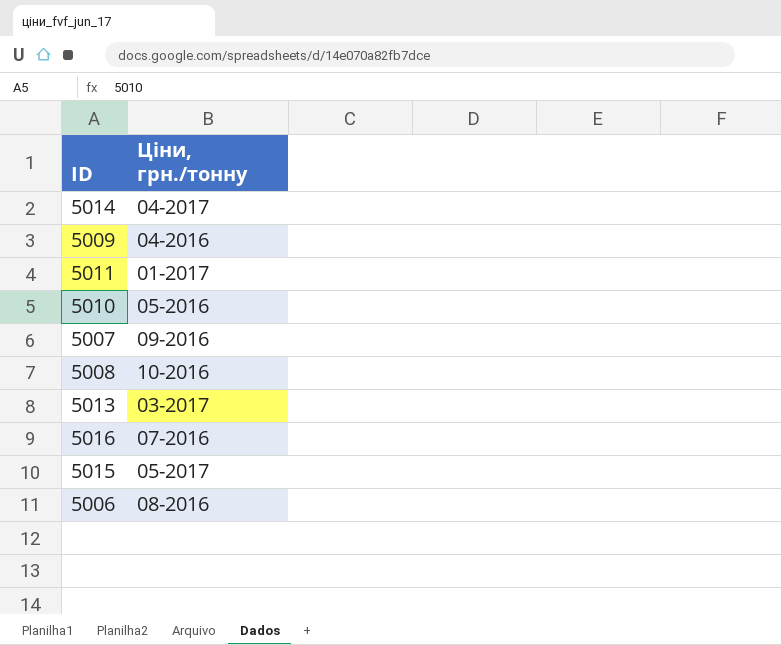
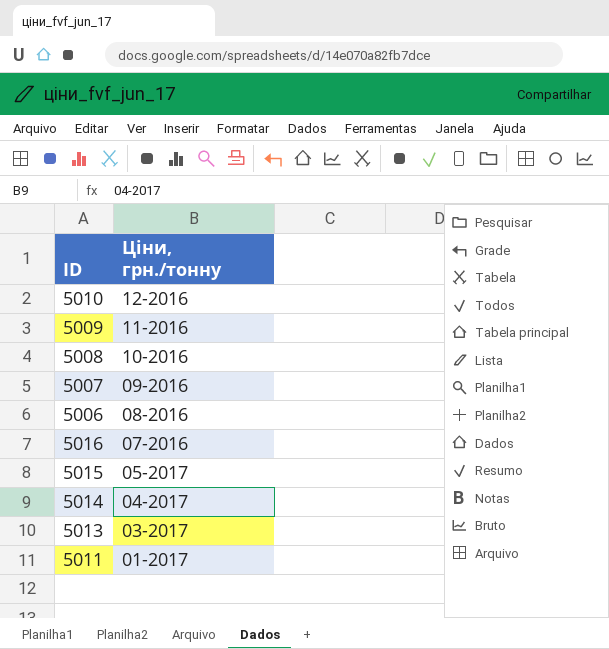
row order: none -> Ціни, грн./тонну descending
5010 | Ціни, грн./тонну: 05-2016 -> 12-2016
5009 | Ціни, грн./тонну: 04-2016 -> 11-2016

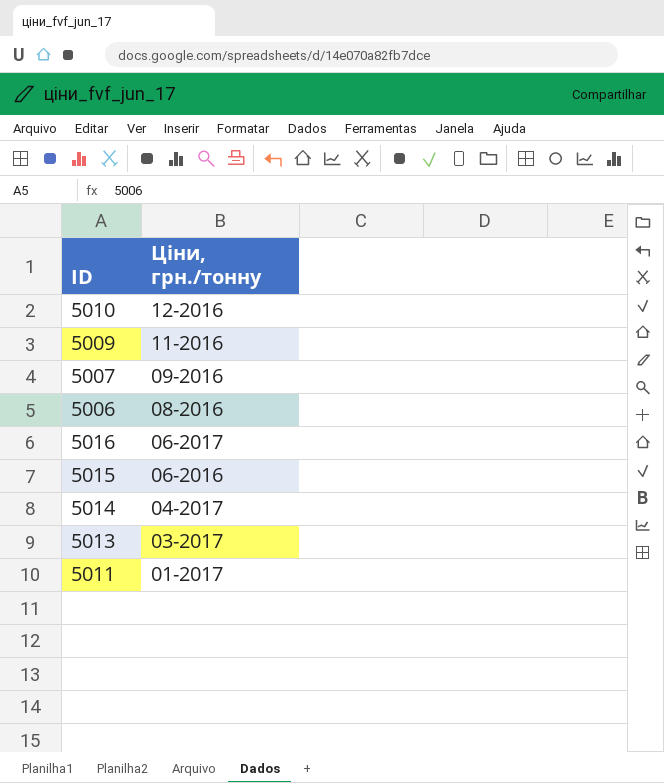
row 5008: 10-2016 -> none
5016 | Ціни, грн./тонну: 07-2016 -> 06-2017
5015 | Ціни, грн./тонну: 05-2017 -> 06-2016

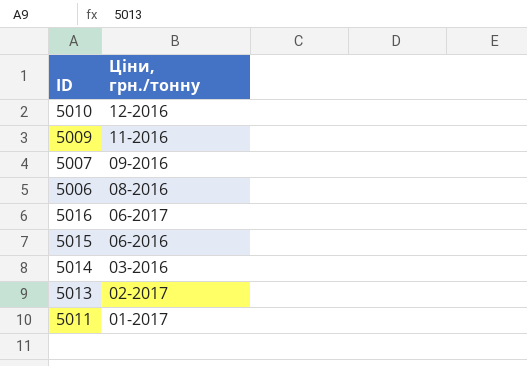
5014 | Ціни, грн./тонну: 04-2017 -> 03-2016
5013 | Ціни, грн./тонну: 03-2017 -> 02-2017

